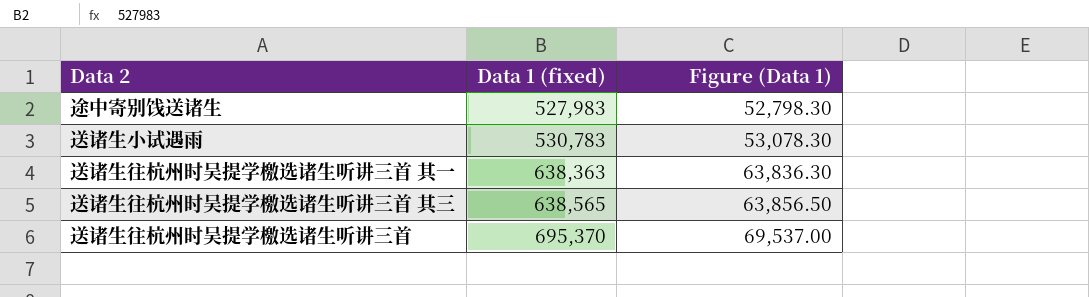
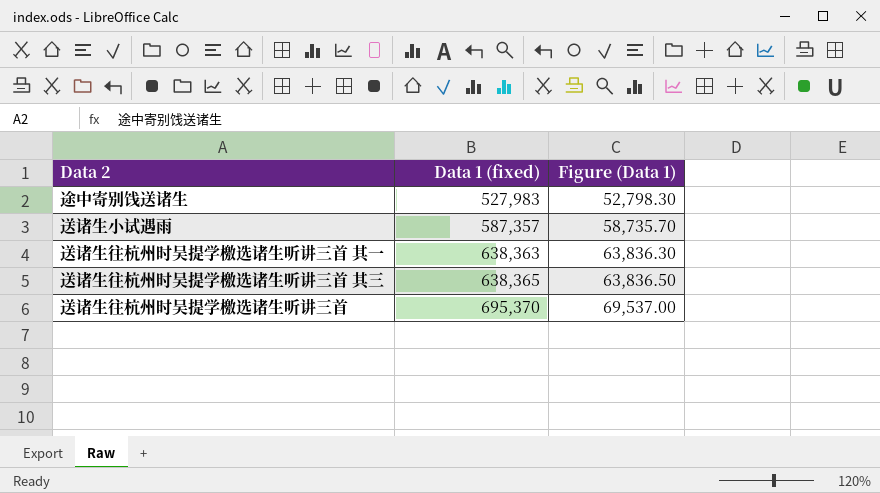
送诸生小试遇雨 | Data 1 (fixed): 530,783 -> 587,357
送诸生小试遇雨 | Figure (Data 1): 53,078.30 -> 58,735.70
送诸生往杭州时吴提学檄选诸生听讲三首 其三 | Data 1 (fixed): 638,565 -> 638,365
送诸生往杭州时吴提学檄选诸生听讲三首 其三 | Figure (Data 1): 63,856.50 -> 63,836.50

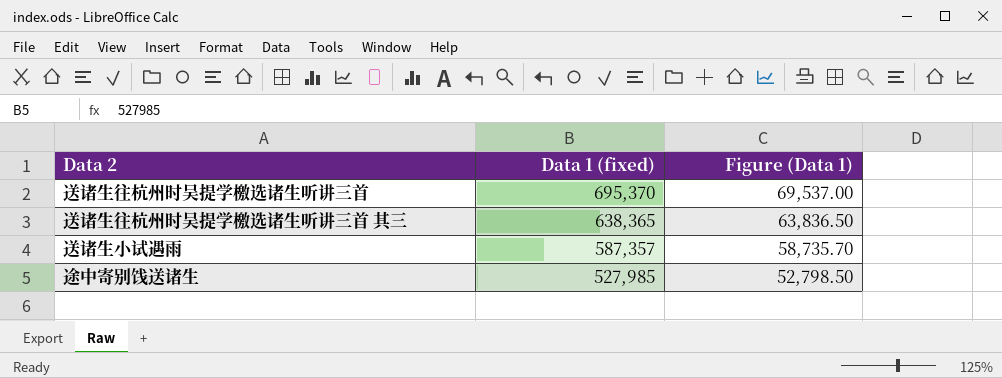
row order: Data 1 (fixed) ascending -> Data 1 (fixed) descending
row 送诸生往杭州时吴提学檄选诸生听讲三首 其一: 638,363 | 63,836.30 -> none
途中寄别饯送诸生 | Data 1 (fixed): 527,983 -> 527,985
途中寄别饯送诸生 | Figure (Data 1): 52,798.30 -> 52,798.50

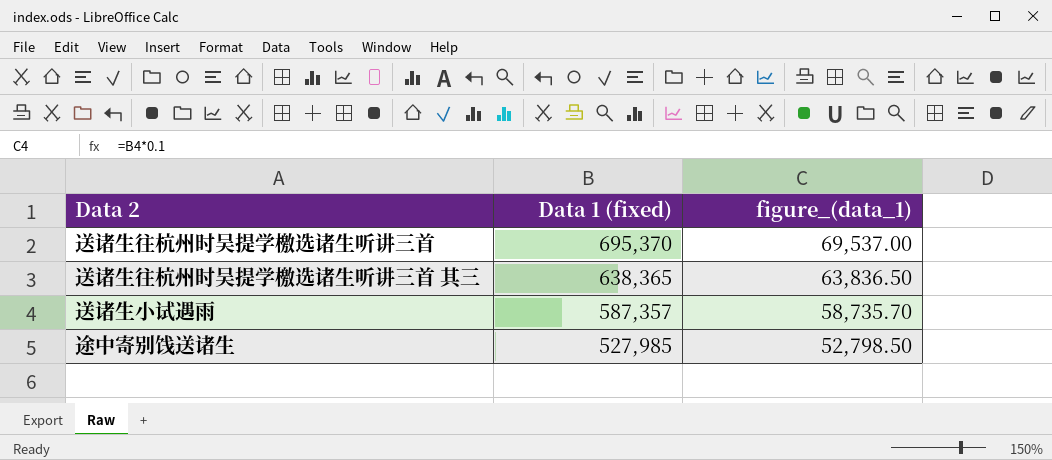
column name: Figure (Data 1) -> figure_(data_1)

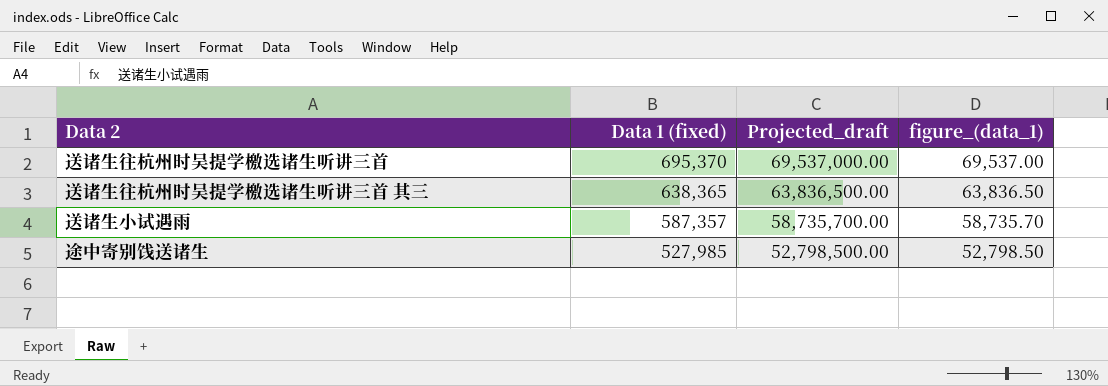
column Projected_draft | formula: none -> [Data 1 (fixed)] * 100

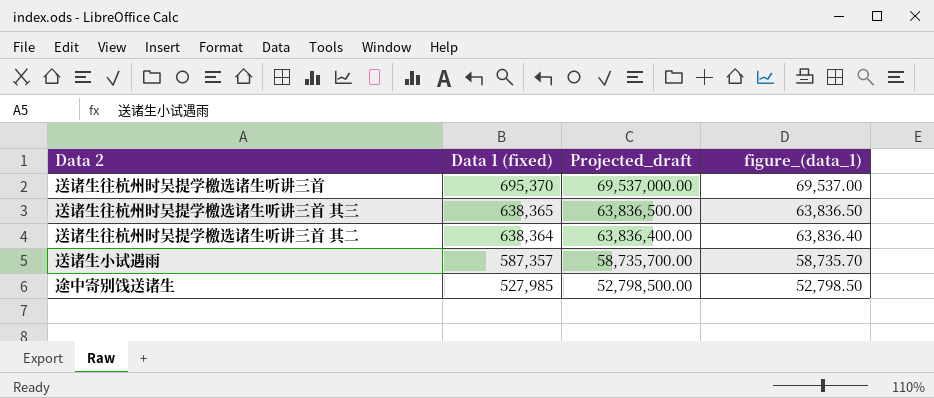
row 送诸生往杭州时吴提学檄选诸生听讲三首 其二: none -> 638,364 | 63,836,400.00 | 63,836.40

